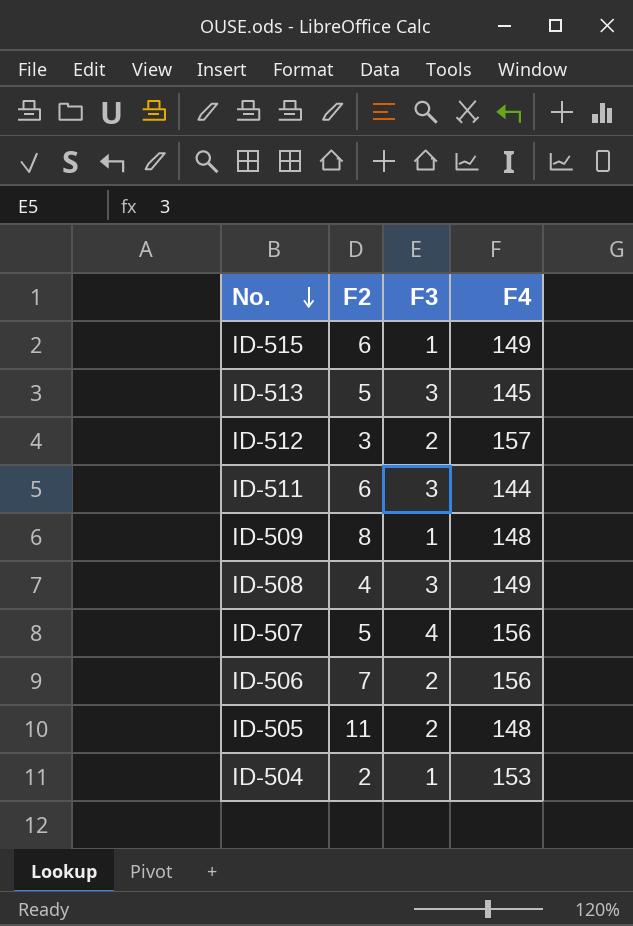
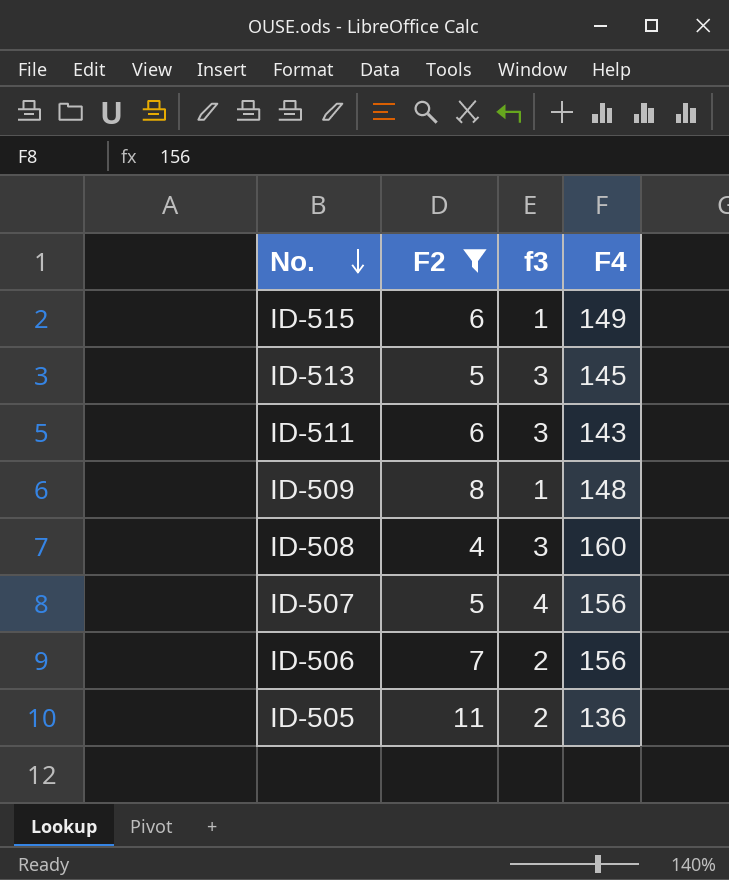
filter: none -> F2 >= 4
column name: F3 -> f3
ID-511 | F4: 144 -> 143
ID-508 | F4: 149 -> 160
ID-505 | F4: 148 -> 136

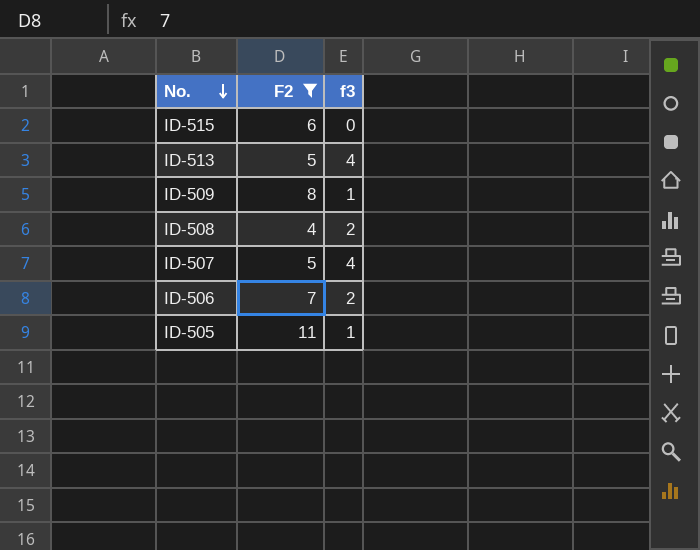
column F4 | position: 4 -> none
row ID-511: 6 | 3 | 143 -> none
ID-515 | f3: 1 -> 0
ID-513 | f3: 3 -> 4
ID-508 | f3: 3 -> 2
ID-505 | f3: 2 -> 1

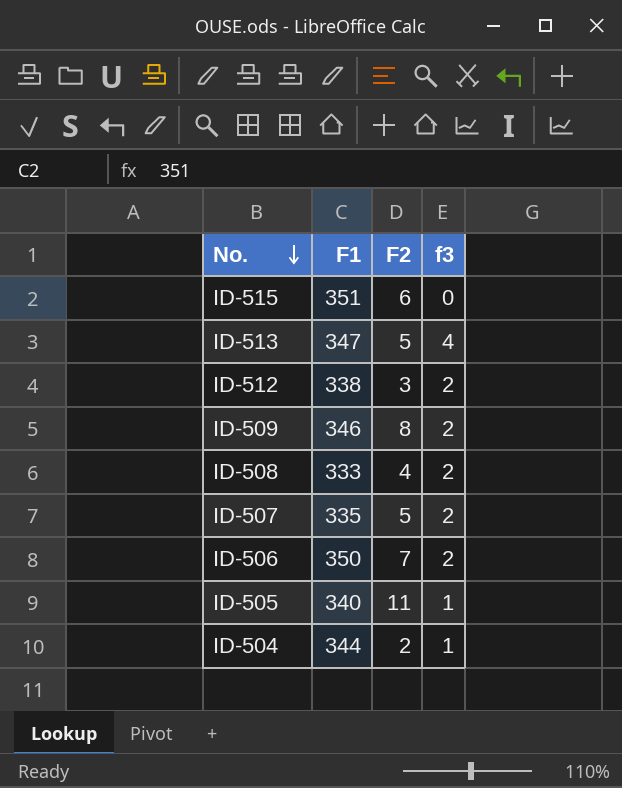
filter: F2 >= 4 -> none
column F1 | position: none -> 2
ID-509 | f3: 1 -> 2
ID-507 | f3: 4 -> 2

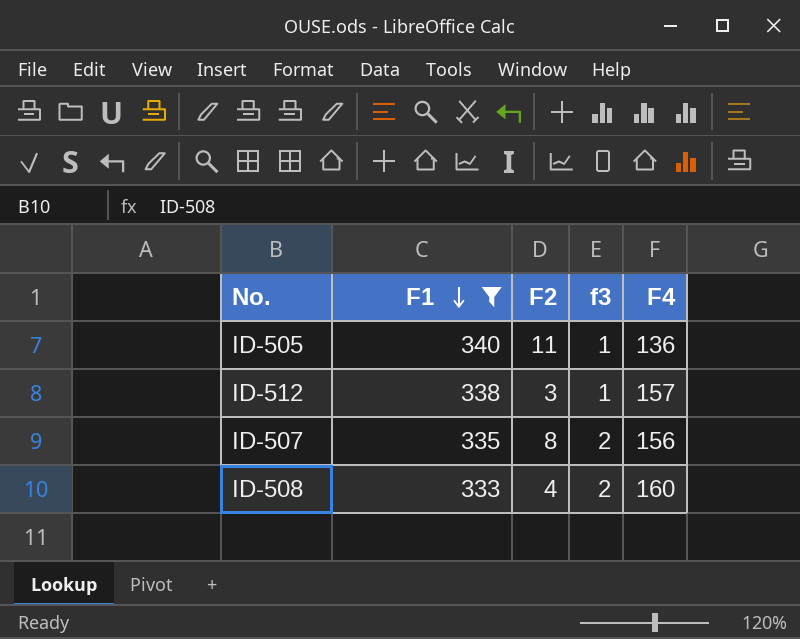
filter: none -> F1 <= 340
row order: No. descending -> F1 descending
column F4 | position: none -> 5
ID-512 | f3: 2 -> 1
ID-507 | F2: 5 -> 8

